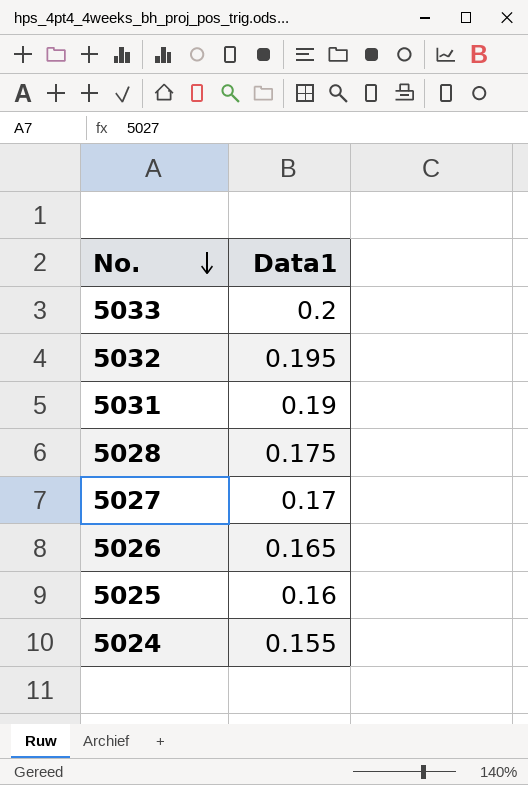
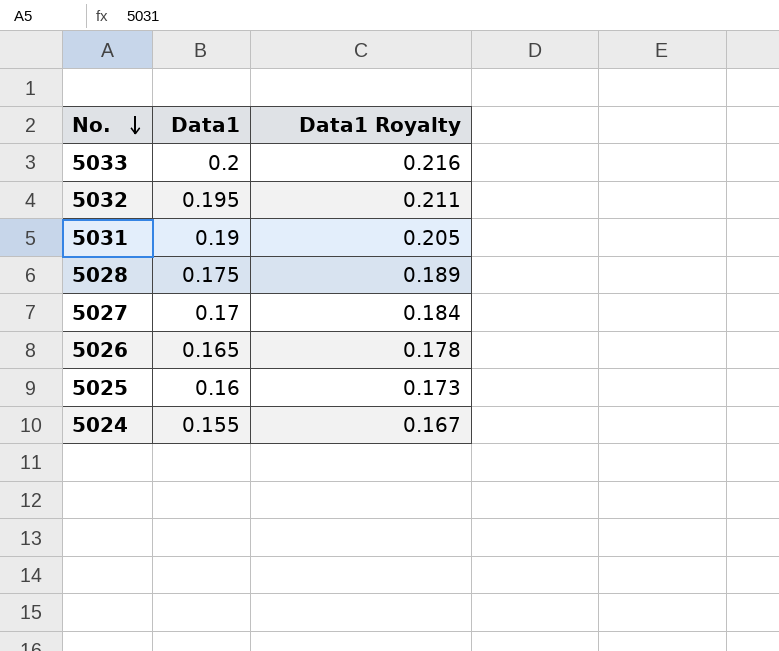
column Data1 Royalty | formula: none -> [Data1] * 1.08

